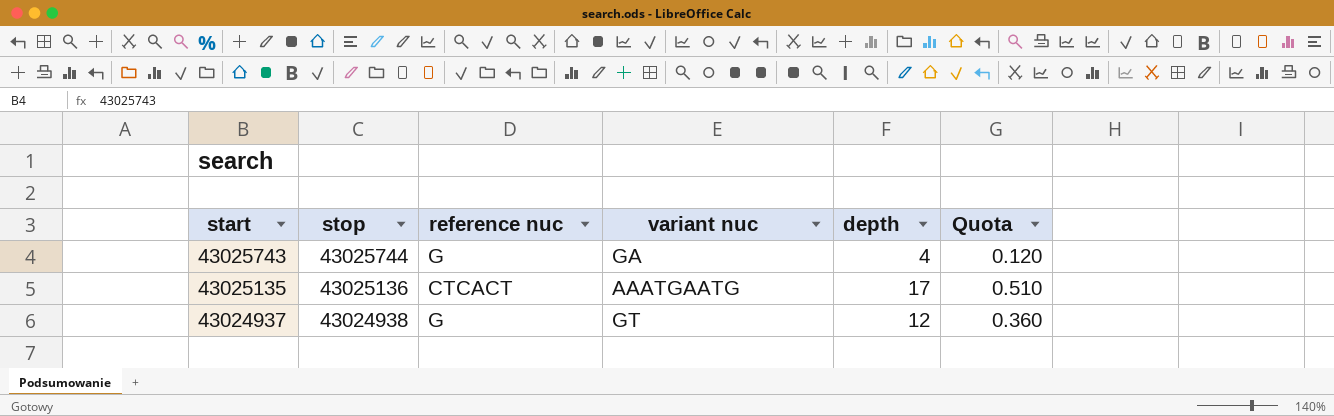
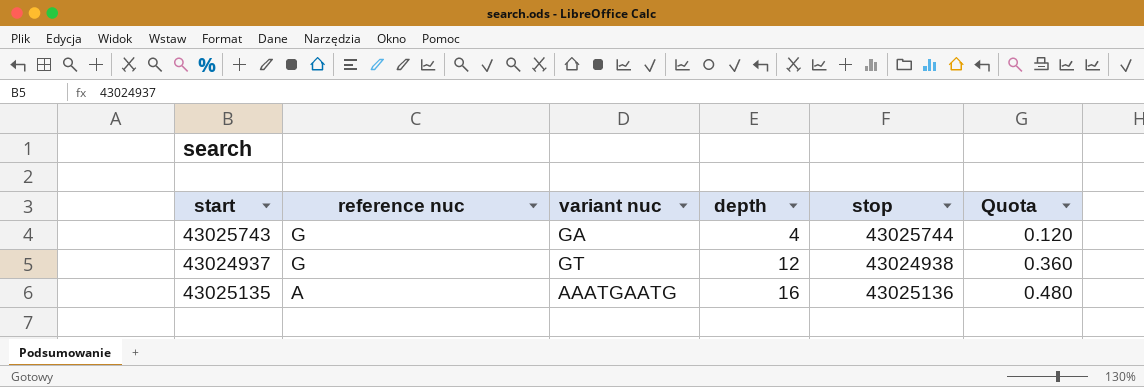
row order: start descending -> reference nuc descending
column stop | position: 2 -> 5
43025135 | reference nuc: CTCACT -> A
43025135 | depth: 17 -> 16
43025135 | Quota: 0.510 -> 0.480

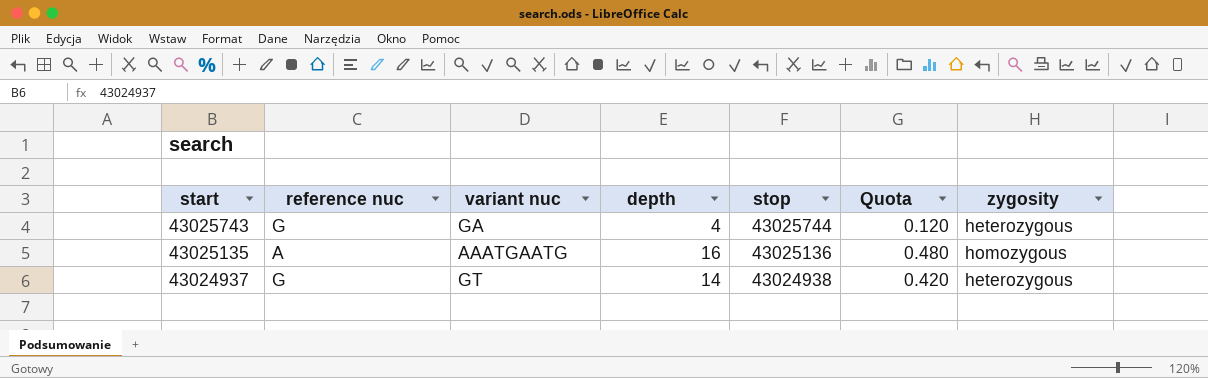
row order: reference nuc descending -> start descending
column zygosity | position: none -> 7
43024937 | depth: 12 -> 14
43024937 | Quota: 0.360 -> 0.420

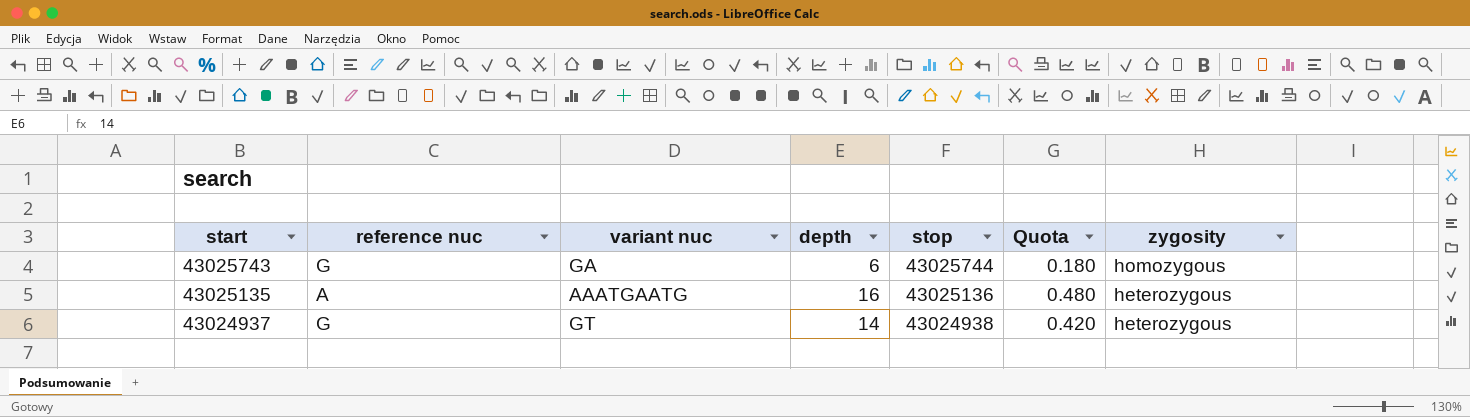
43025743 | depth: 4 -> 6
43025743 | Quota: 0.120 -> 0.180
43025743 | zygosity: heterozygous -> homozygous
43025135 | zygosity: homozygous -> heterozygous

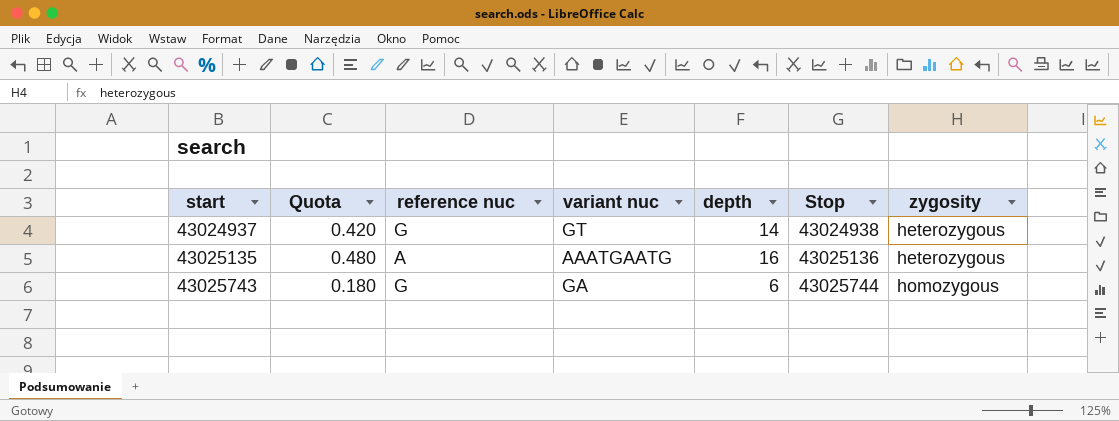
row order: start descending -> start ascending
column Quota | position: 6 -> 2
column name: stop -> Stop

